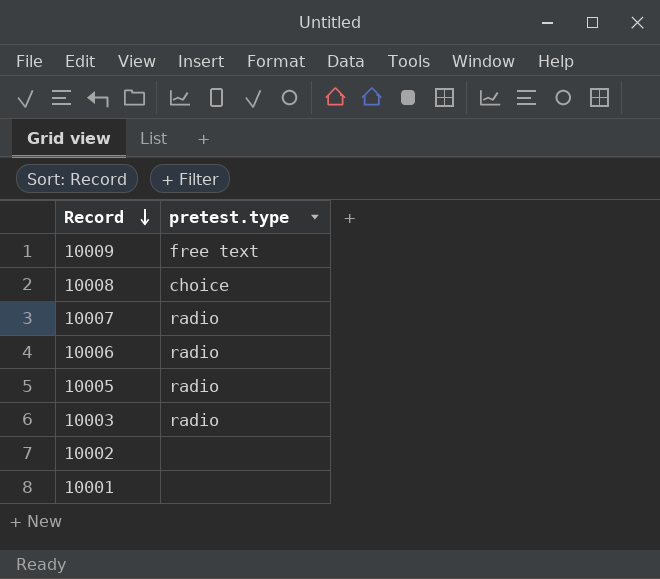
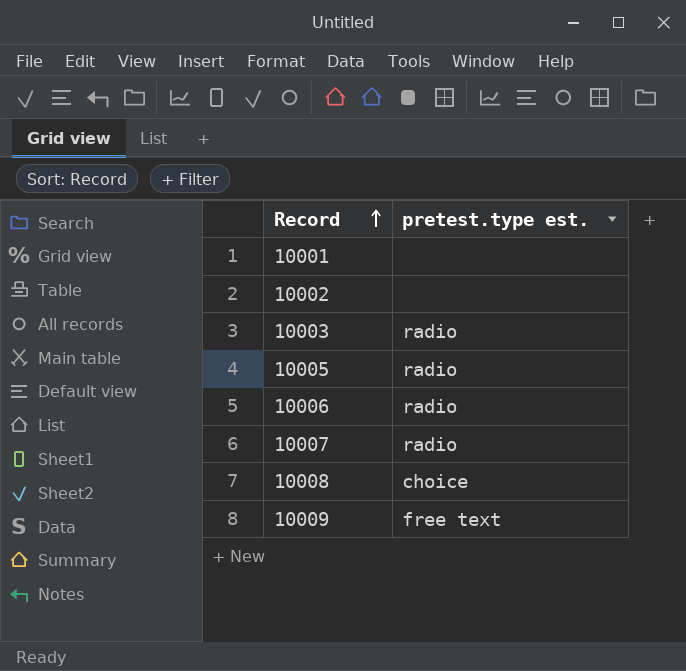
row order: Record descending -> Record ascending
column name: pretest.type -> pretest.type est.

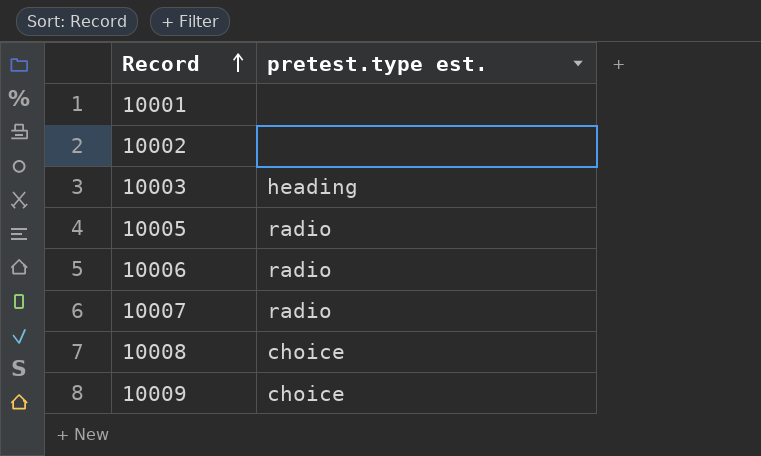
10003 | pretest.type est.: radio -> heading
10009 | pretest.type est.: free text -> choice

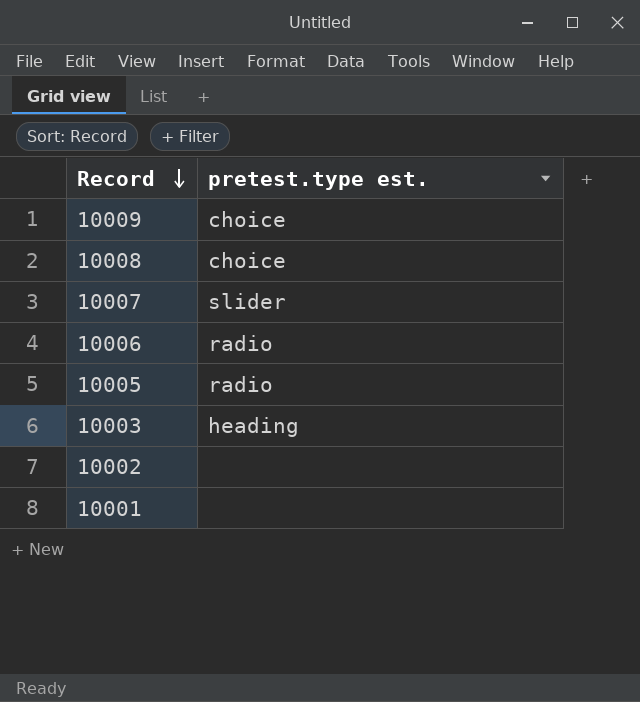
row order: Record ascending -> Record descending
10007 | pretest.type est.: radio -> slider

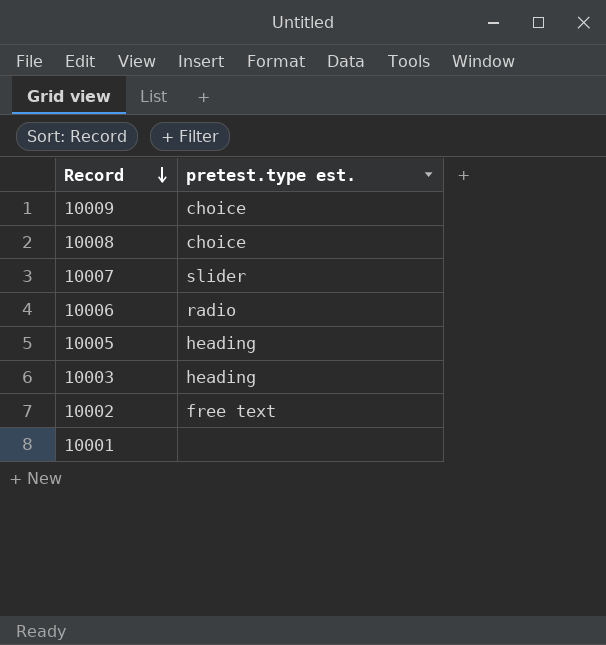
10005 | pretest.type est.: radio -> heading
10002 | pretest.type est.: none -> free text

